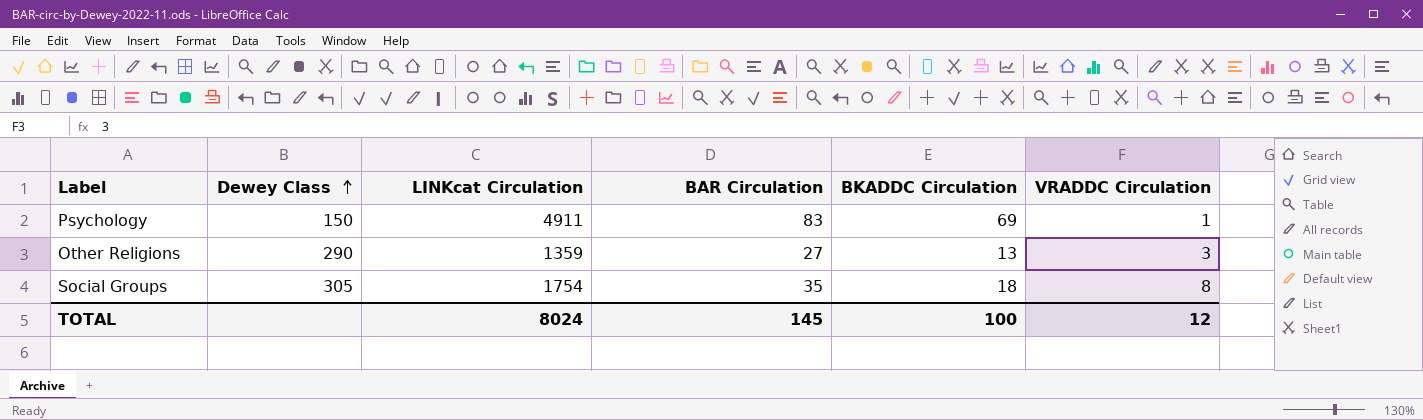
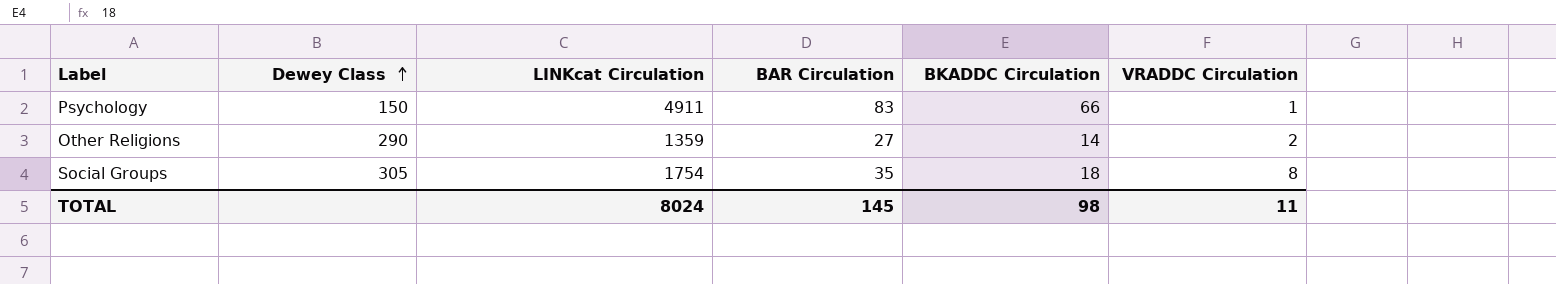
Psychology | BKADDC Circulation: 69 -> 66
Other Religions | BKADDC Circulation: 13 -> 14
Other Religions | VRADDC Circulation: 3 -> 2
TOTAL | BKADDC Circulation: 100 -> 98
TOTAL | VRADDC Circulation: 12 -> 11

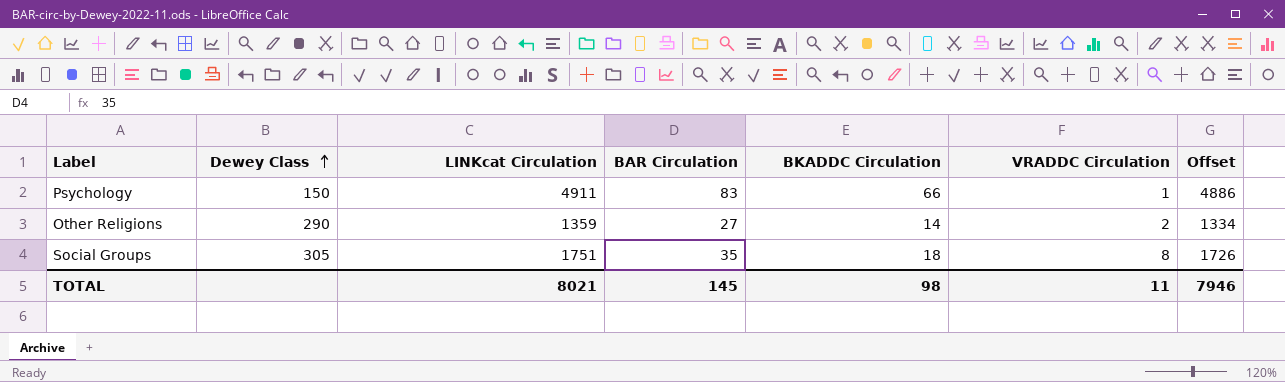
column Offset | formula: none -> [LINKcat Circulation] - 25
Social Groups | LINKcat Circulation: 1754 -> 1751
TOTAL | LINKcat Circulation: 8024 -> 8021

